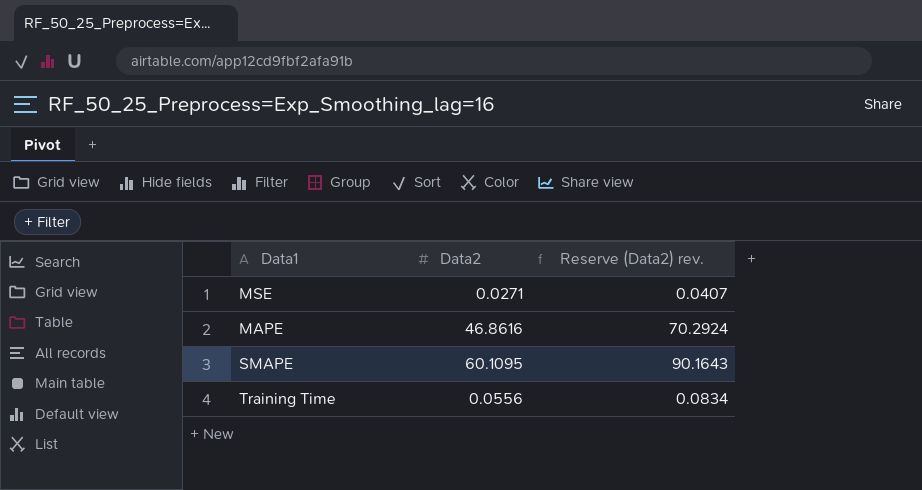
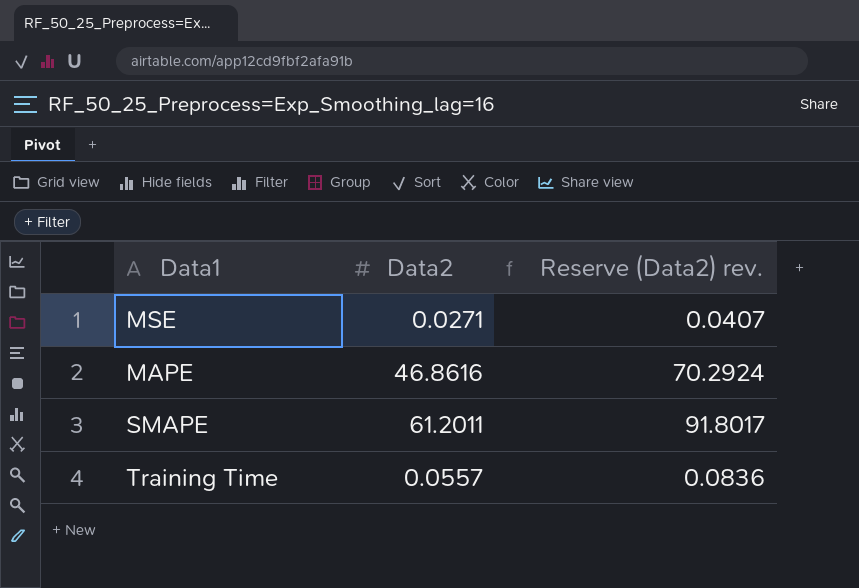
SMAPE | Data2: 60.1095 -> 61.2011
SMAPE | Reserve (Data2) rev.: 90.1643 -> 91.8017
Training Time | Data2: 0.0556 -> 0.0557
Training Time | Reserve (Data2) rev.: 0.0834 -> 0.0836

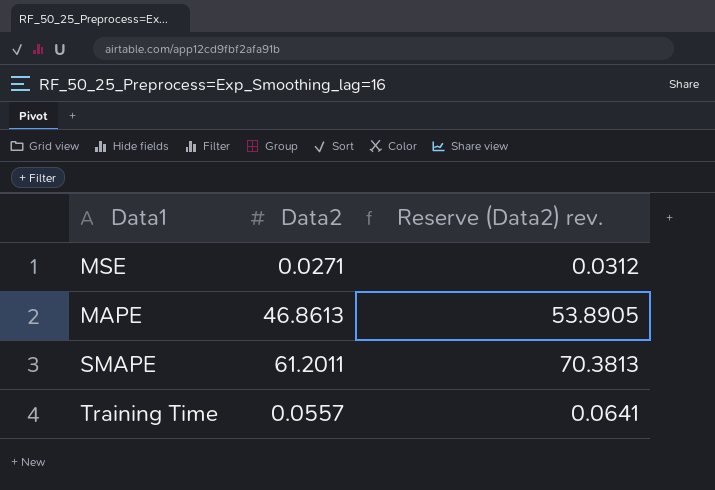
column Reserve (Data2) rev. | formula: [Data2] * 1.5 -> [Data2] * 1.15
MAPE | Data2: 46.8616 -> 46.8613

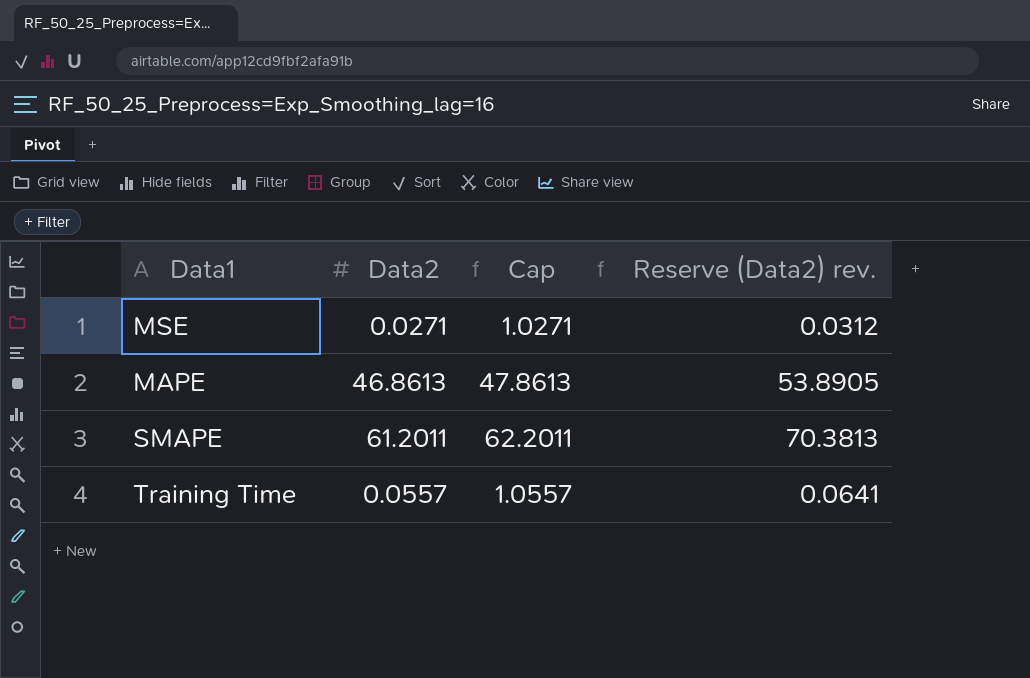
column Cap | formula: none -> [Data2] + 1

